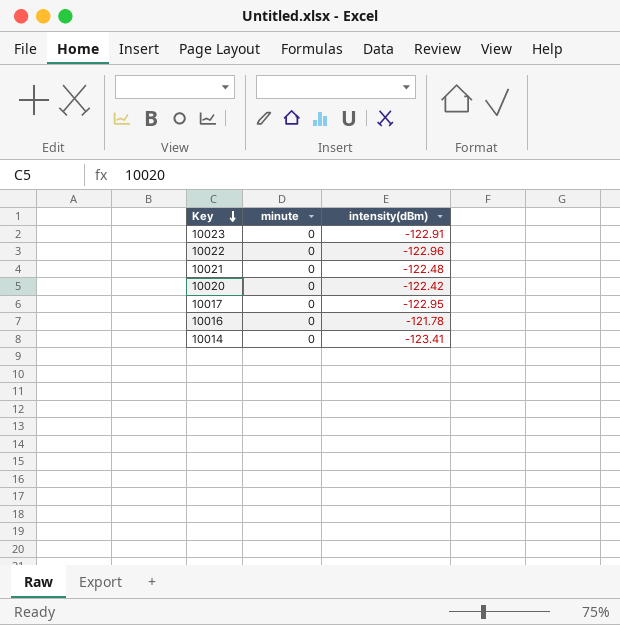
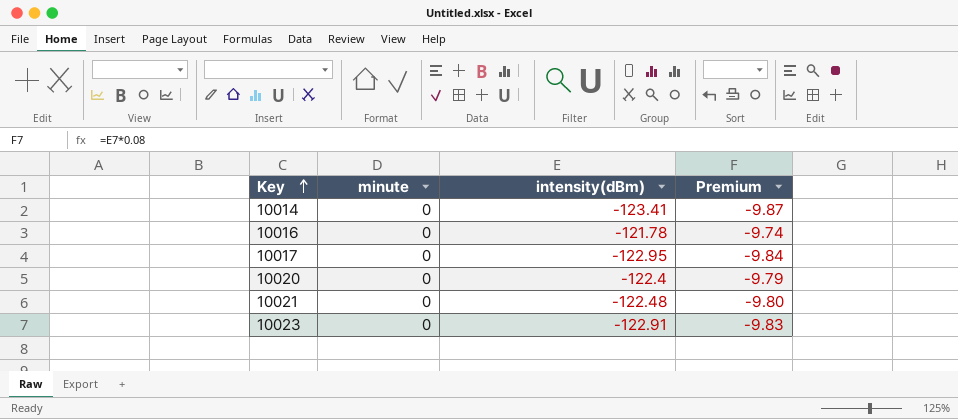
row order: Key descending -> Key ascending
column Premium | formula: none -> [intensity(dBm)] * 0.08
row 10022: 0 | -122.96 -> none
10020 | intensity(dBm): -122.42 -> -122.4

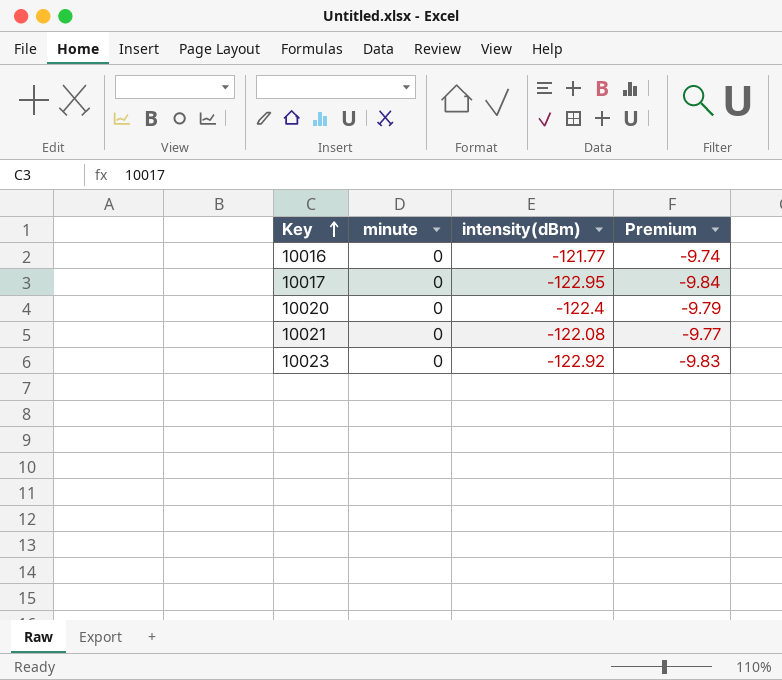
row 10014: 0 | -123.41 | -9.87 -> none
10016 | intensity(dBm): -121.78 -> -121.77
10021 | intensity(dBm): -122.48 -> -122.08
10021 | Premium: -9.80 -> -9.77
10023 | intensity(dBm): -122.91 -> -122.92

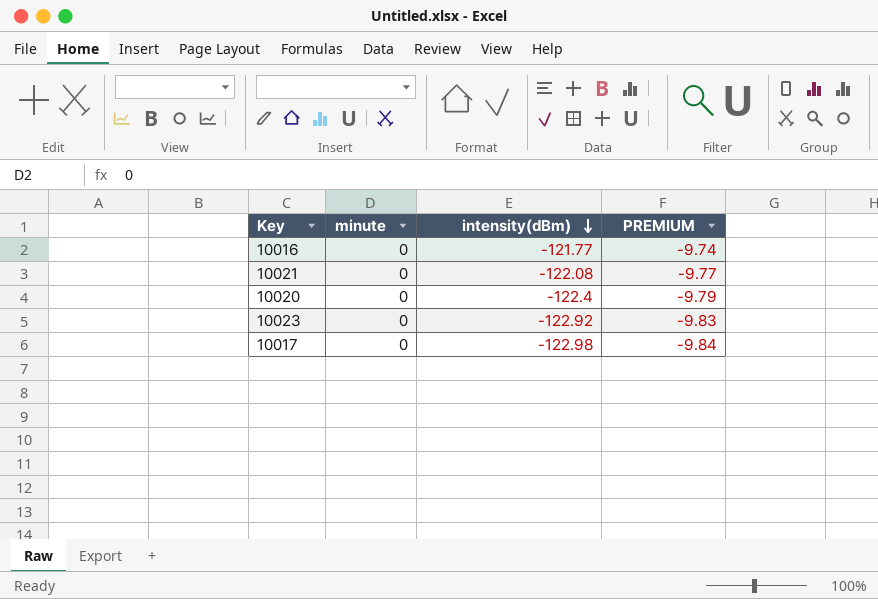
row order: Key ascending -> intensity(dBm) descending
column name: Premium -> PREMIUM
10017 | intensity(dBm): -122.95 -> -122.98

